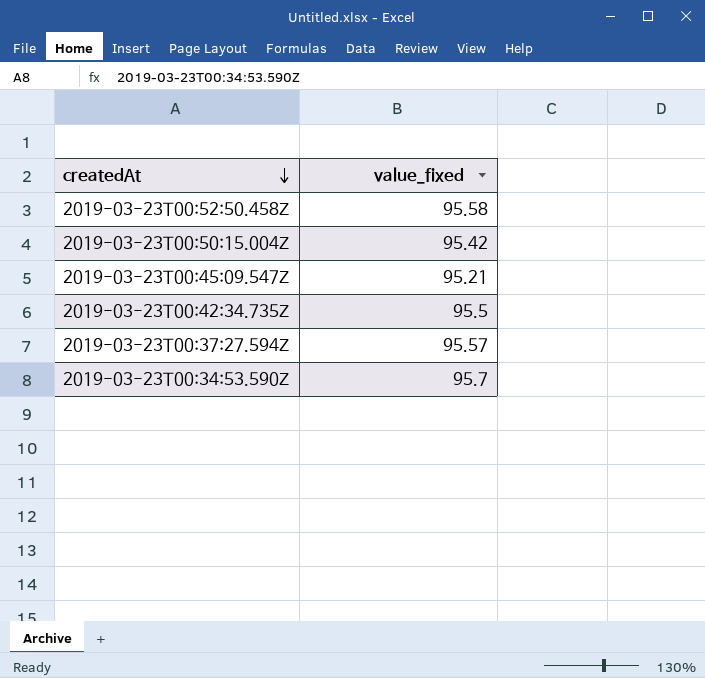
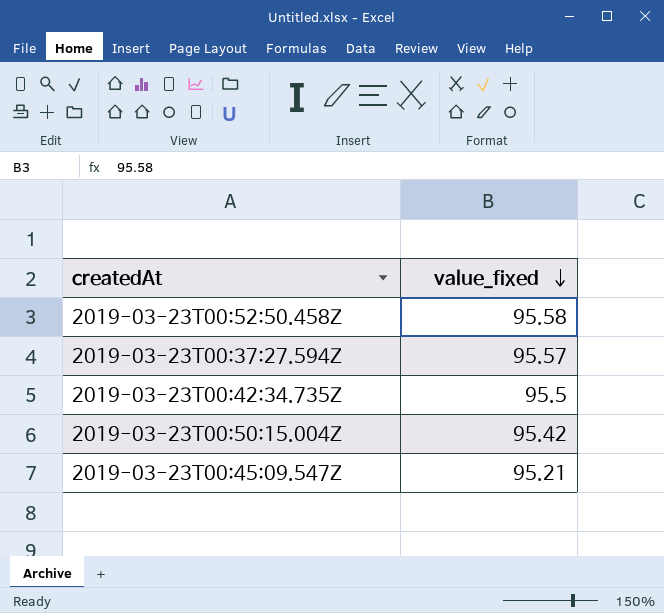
row order: createdAt descending -> value_fixed descending
row 2019-03-23T00:34:53.590Z: 95.7 -> none

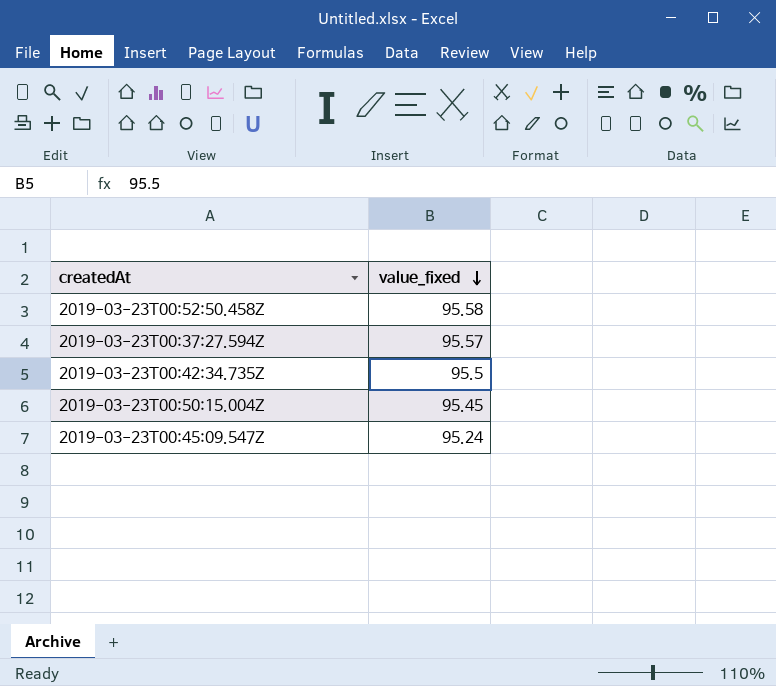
2019-03-23T00:50:15.004Z | value_fixed: 95.42 -> 95.45
2019-03-23T00:45:09.547Z | value_fixed: 95.21 -> 95.24

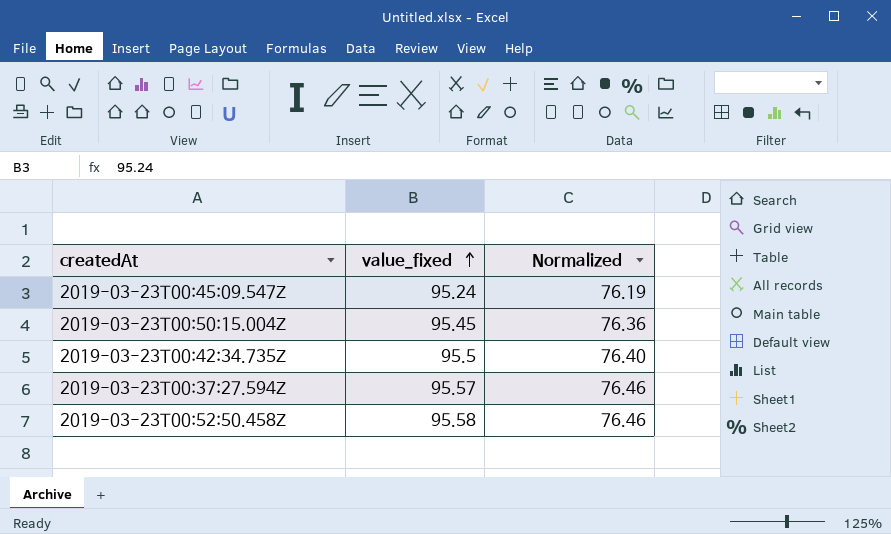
row order: value_fixed descending -> value_fixed ascending
column Normalized | formula: none -> [value_fixed] * 0.8

